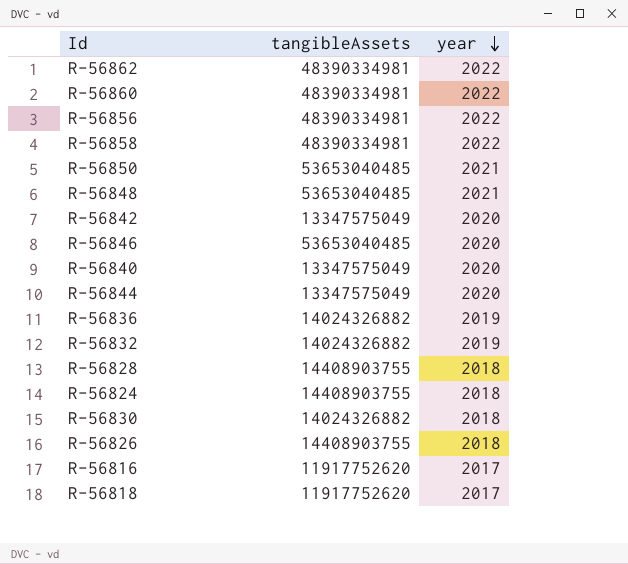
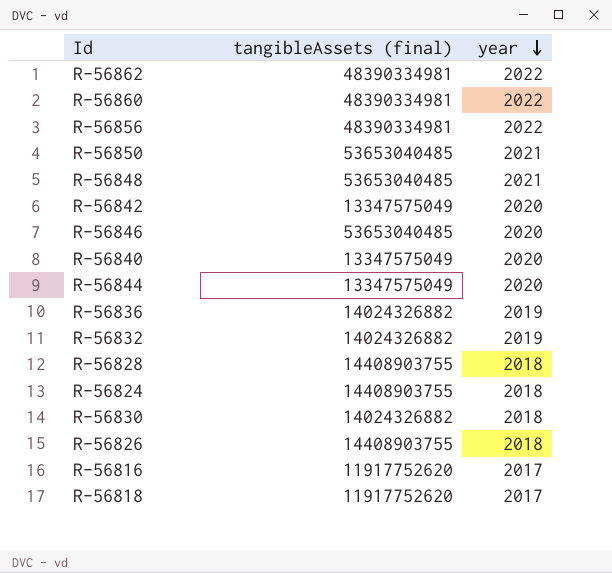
column name: tangibleAssets -> tangibleAssets (final)
row R-56858: 48390334981 | 2022 -> none

